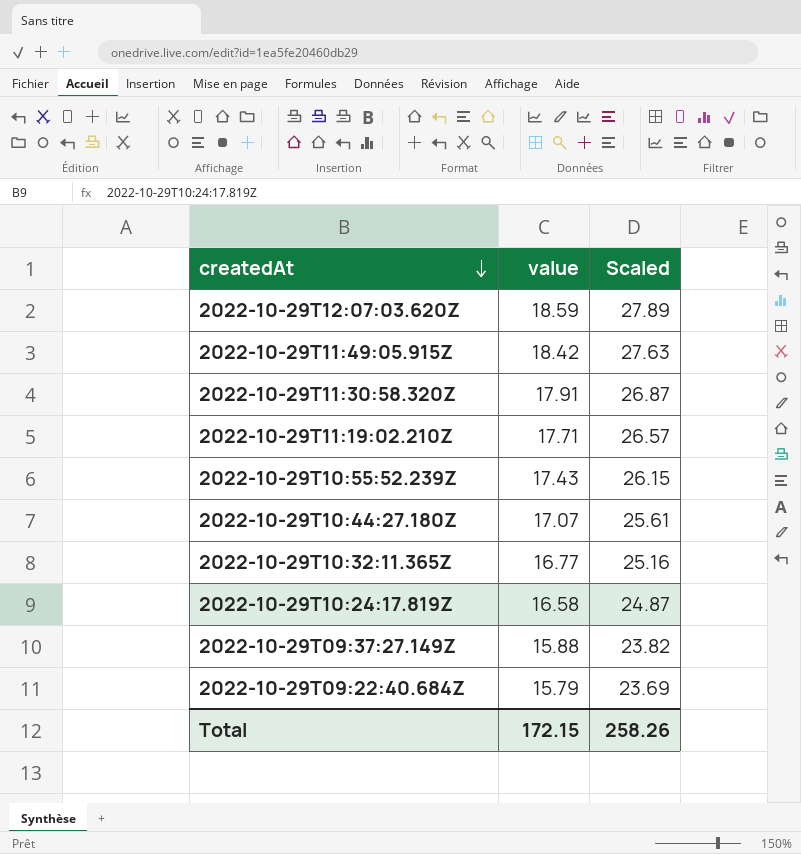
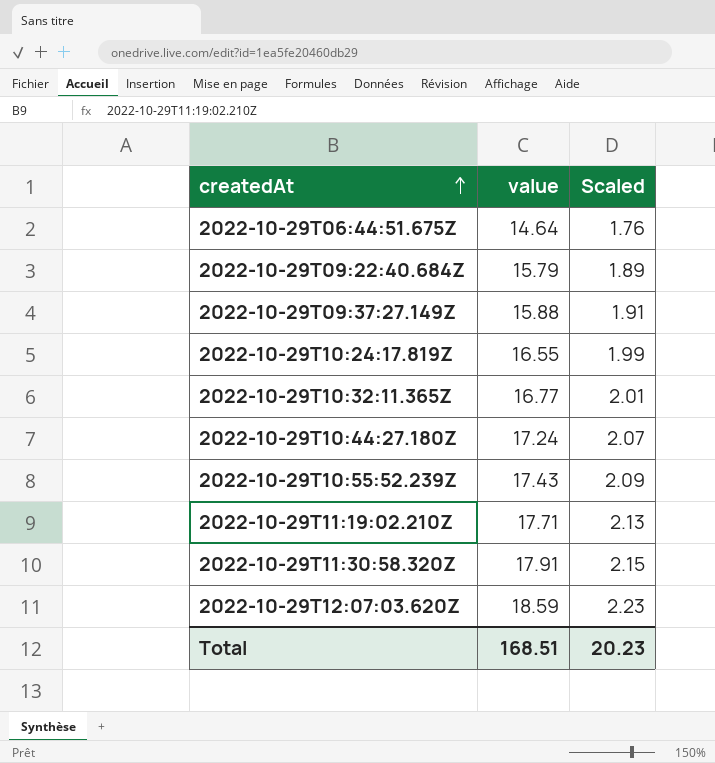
row order: createdAt descending -> createdAt ascending
column Scaled | formula: [value] * 1.5 -> [value] * 0.12
row 2022-10-29T11:49:05.915Z: 18.42 | 27.63 -> none
row 2022-10-29T06:44:51.675Z: none -> 14.64 | 1.76
2022-10-29T10:24:17.819Z | value: 16.58 -> 16.55
2022-10-29T10:44:27.180Z | value: 17.07 -> 17.24
Total | value: 172.15 -> 168.51
Total | Scaled: 258.26 -> 20.23

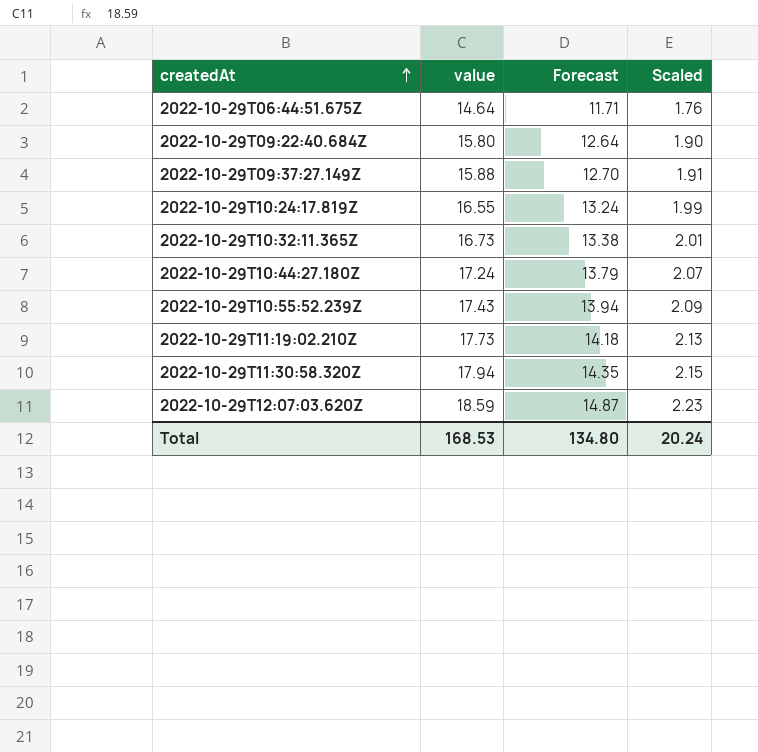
column Forecast | formula: none -> [value] * 0.8
2022-10-29T09:22:40.684Z | value: 15.79 -> 15.80
2022-10-29T09:22:40.684Z | Scaled: 1.89 -> 1.90
2022-10-29T10:32:11.365Z | value: 16.77 -> 16.73
2022-10-29T11:19:02.210Z | value: 17.71 -> 17.73
2022-10-29T11:30:58.320Z | value: 17.91 -> 17.94
Total | value: 168.51 -> 168.53
Total | Scaled: 20.23 -> 20.24

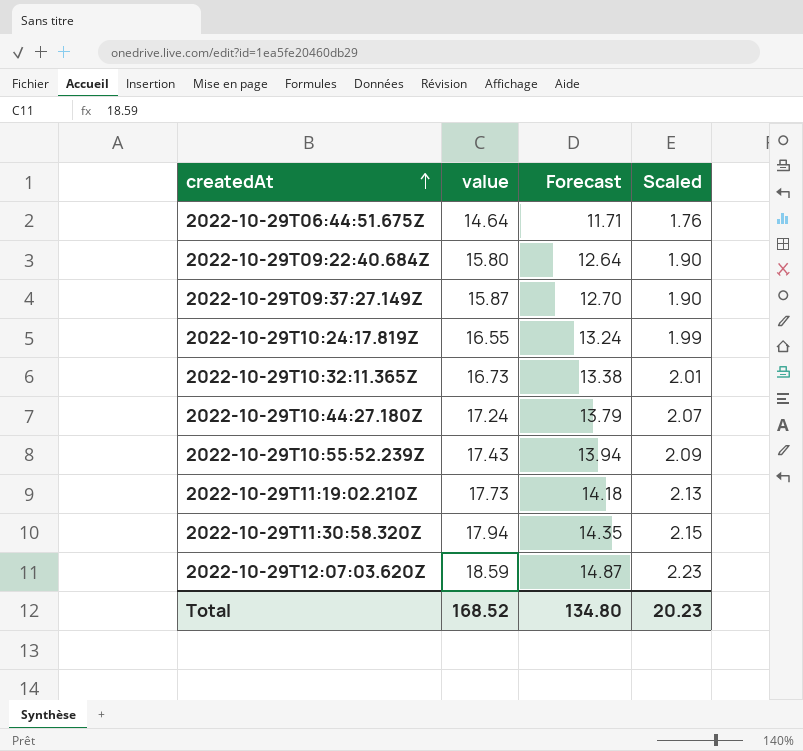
2022-10-29T09:37:27.149Z | value: 15.88 -> 15.87
2022-10-29T09:37:27.149Z | Scaled: 1.91 -> 1.90
Total | value: 168.53 -> 168.52
Total | Scaled: 20.24 -> 20.23

